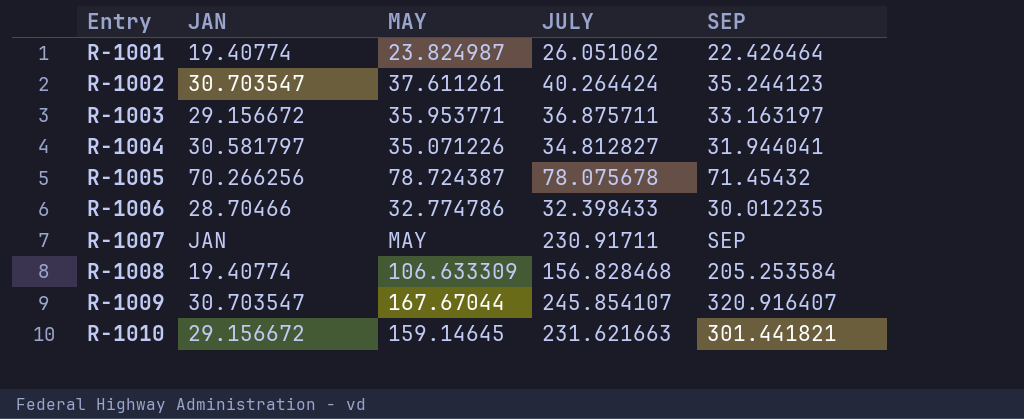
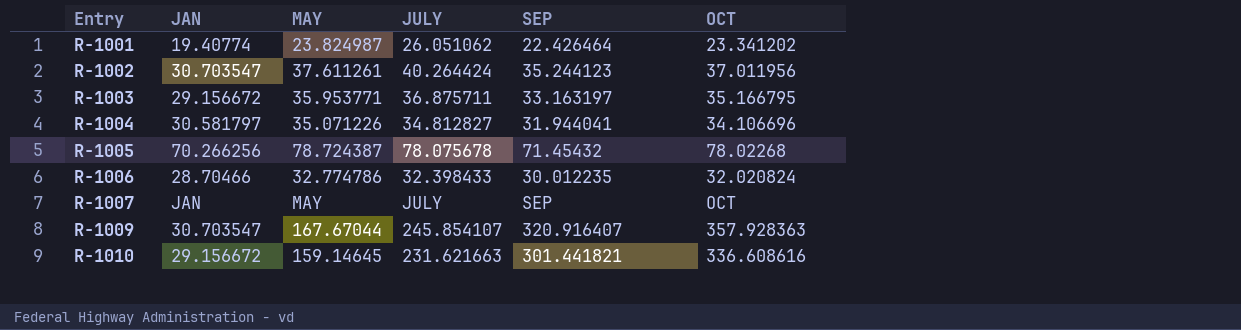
column OCT | position: none -> 6
row R-1008: 19.40774 | 106.633309 | 156.828468 | 205.253584 -> none
R-1007 | JULY: 230.91711 -> JULY

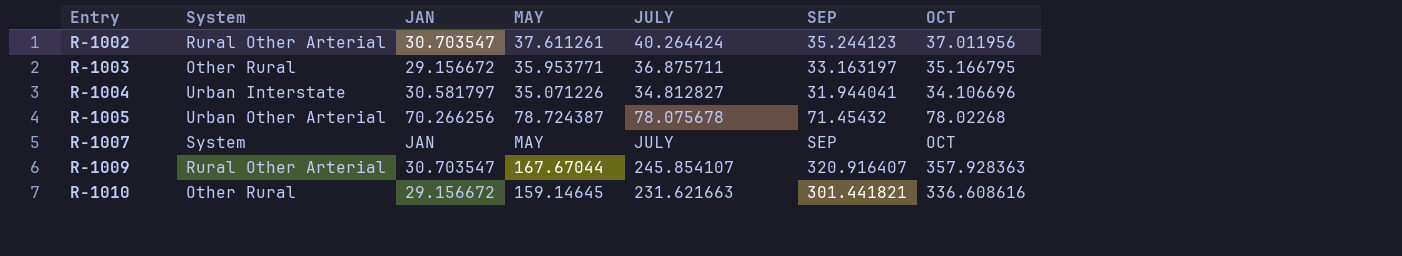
column System | position: none -> 2
row R-1001: 19.40774 | 23.824987 | 26.051062 | 22.426464 | 23.341202 -> none
row R-1006: 28.70466 | 32.774786 | 32.398433 | 30.012235 | 32.020824 -> none

